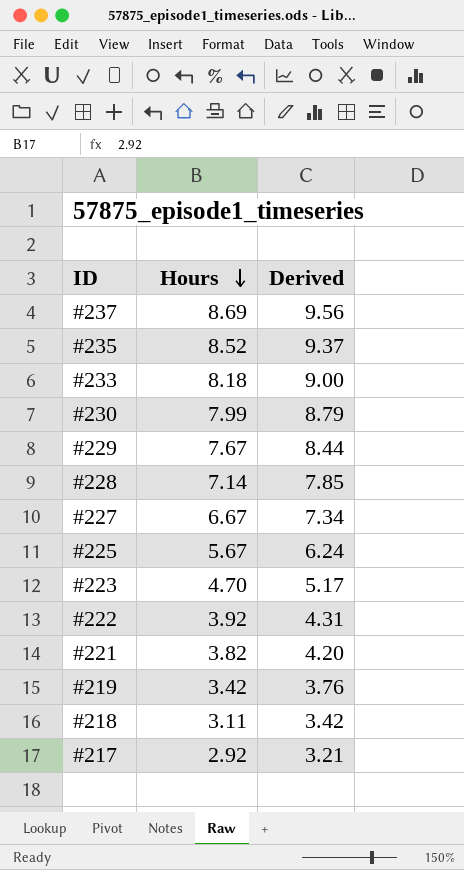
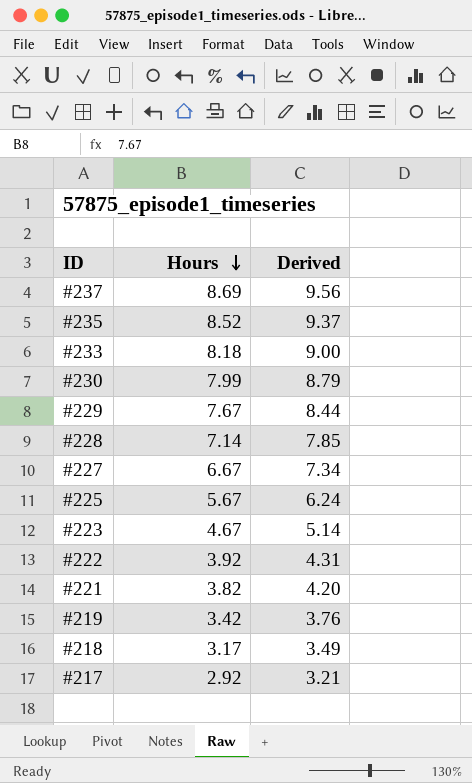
#223 | Hours: 4.70 -> 4.67
#223 | Derived: 5.17 -> 5.14
#218 | Hours: 3.11 -> 3.17
#218 | Derived: 3.42 -> 3.49

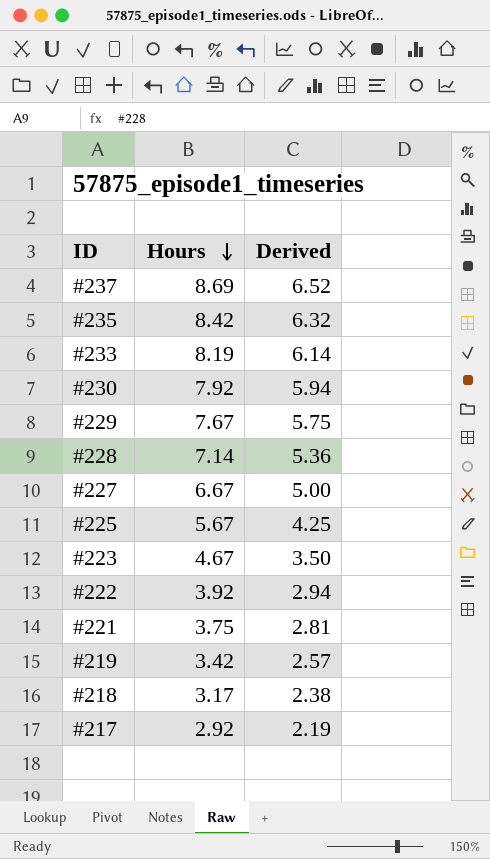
column Derived | formula: [Hours] * 1.1 -> [Hours] * 0.75
#235 | Hours: 8.52 -> 8.42
#233 | Hours: 8.18 -> 8.19
#230 | Hours: 7.99 -> 7.92
#221 | Hours: 3.82 -> 3.75

